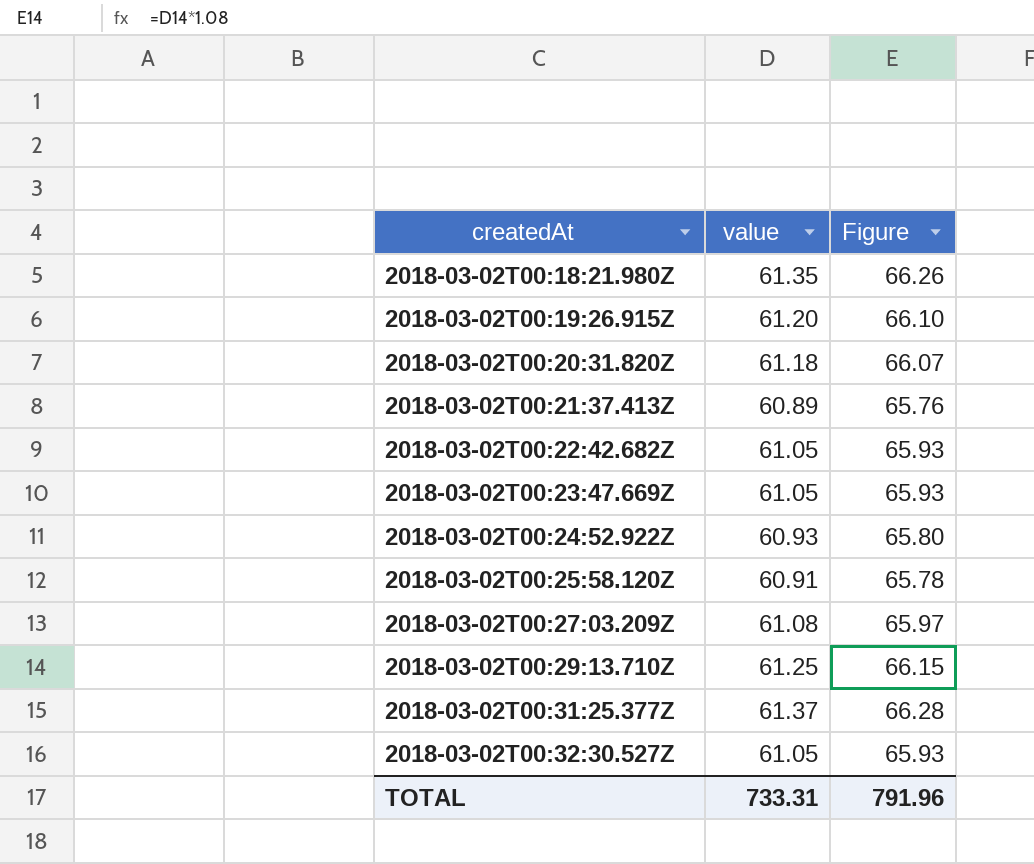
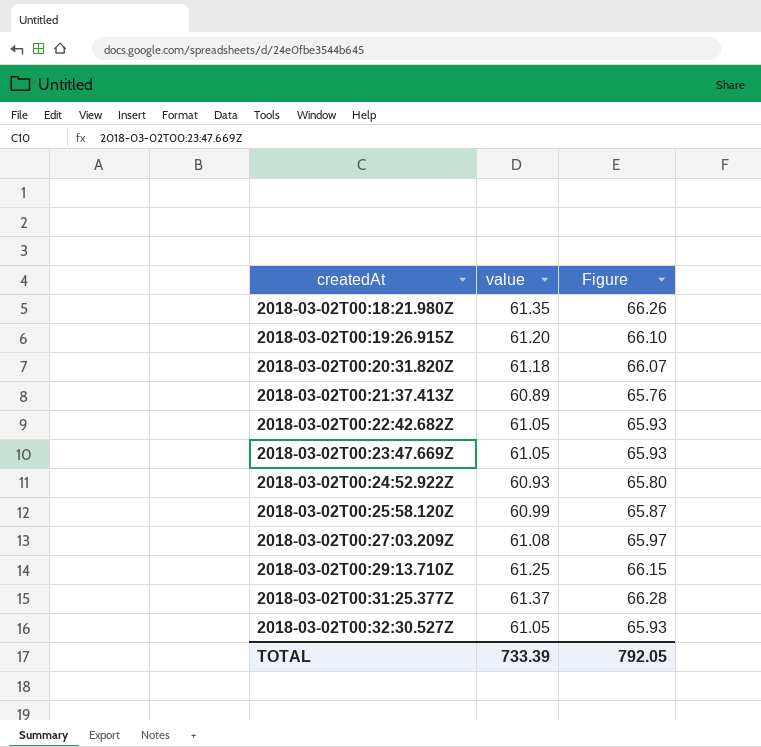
2018-03-02T00:25:58.120Z | value: 60.91 -> 60.99
2018-03-02T00:25:58.120Z | Figure: 65.78 -> 65.87
TOTAL | value: 733.31 -> 733.39
TOTAL | Figure: 791.96 -> 792.05

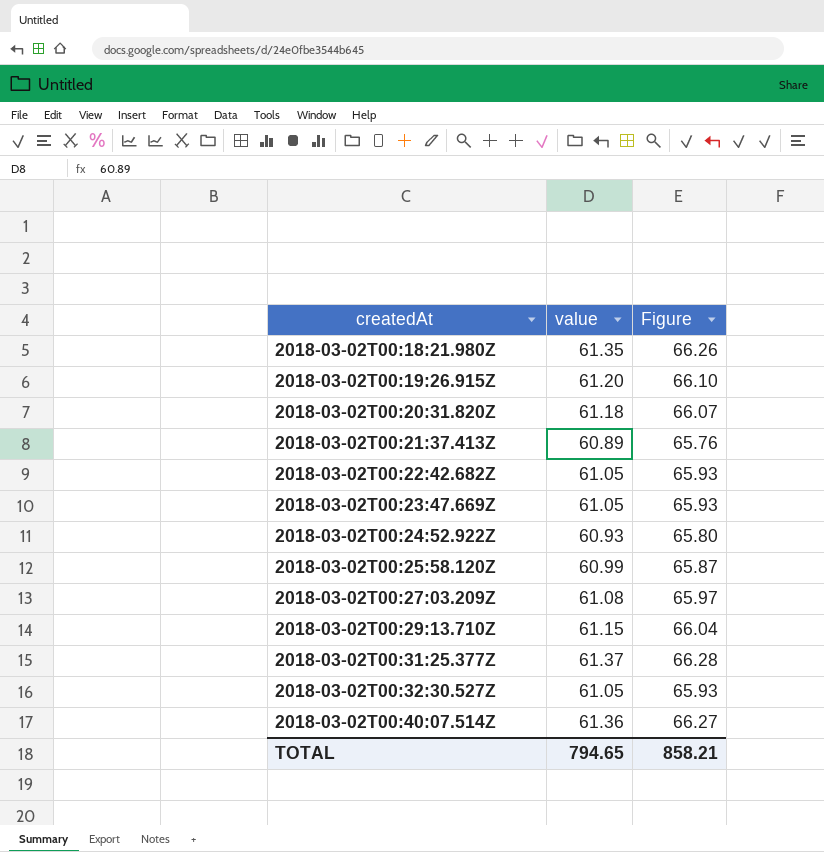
2018-03-02T00:29:13.710Z | value: 61.25 -> 61.15
2018-03-02T00:29:13.710Z | Figure: 66.15 -> 66.04
row 2018-03-02T00:40:07.514Z: none -> 61.36 | 66.27
TOTAL | value: 733.39 -> 794.65
TOTAL | Figure: 792.05 -> 858.21

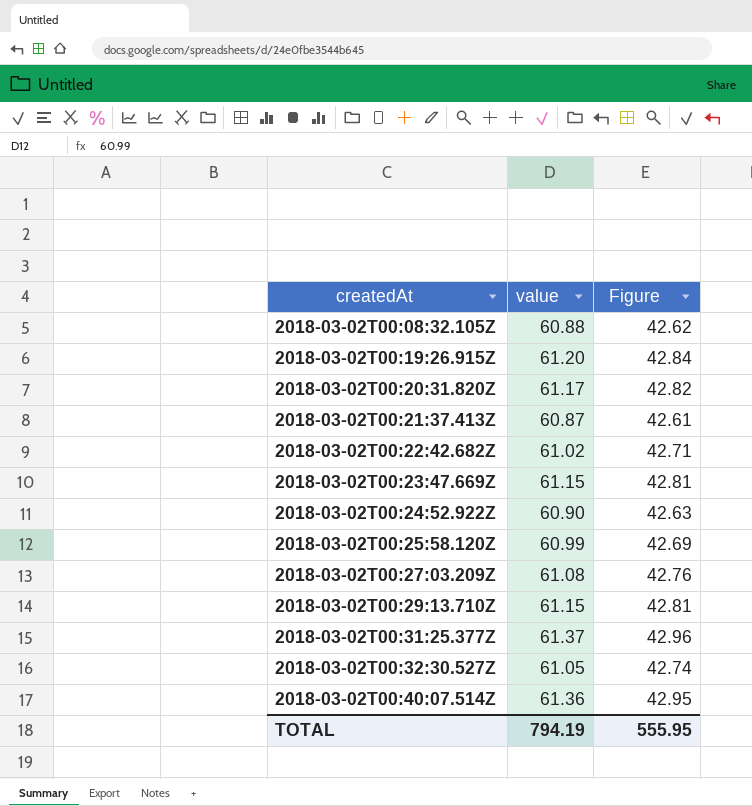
column Figure | formula: [value] * 1.08 -> [value] * 0.7
row 2018-03-02T00:18:21.980Z: 61.35 | 66.26 -> none
row 2018-03-02T00:08:32.105Z: none -> 60.88 | 42.62
2018-03-02T00:20:31.820Z | value: 61.18 -> 61.17
2018-03-02T00:21:37.413Z | value: 60.89 -> 60.87
2018-03-02T00:22:42.682Z | value: 61.05 -> 61.02
2018-03-02T00:23:47.669Z | value: 61.05 -> 61.15
2018-03-02T00:24:52.922Z | value: 60.93 -> 60.90
TOTAL | value: 794.65 -> 794.19
TOTAL | Figure: 858.21 -> 555.95

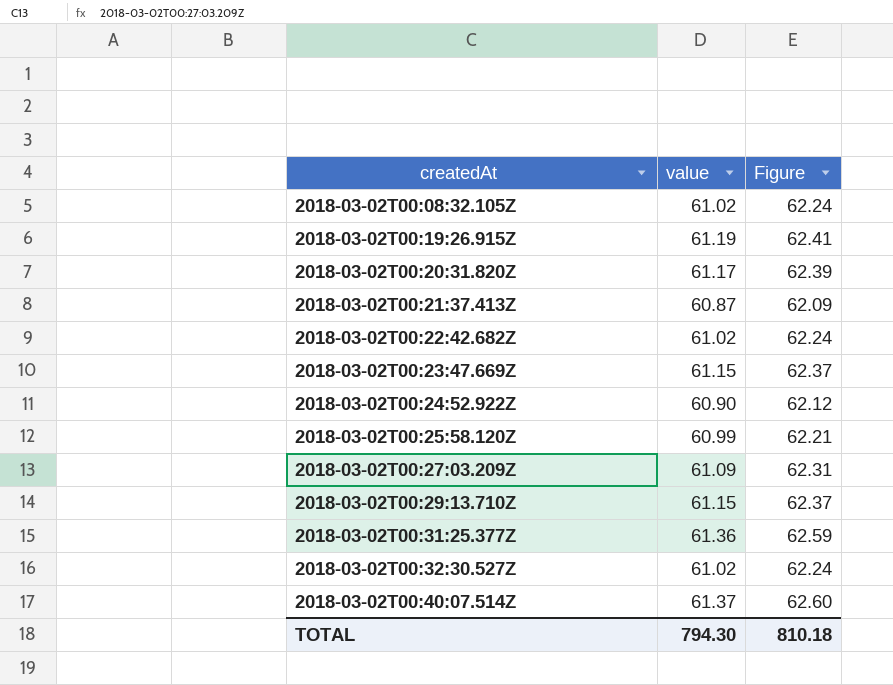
column Figure | formula: [value] * 0.7 -> [value] * 1.02
2018-03-02T00:08:32.105Z | value: 60.88 -> 61.02
2018-03-02T00:19:26.915Z | value: 61.20 -> 61.19
2018-03-02T00:27:03.209Z | value: 61.08 -> 61.09
2018-03-02T00:31:25.377Z | value: 61.37 -> 61.36
2018-03-02T00:32:30.527Z | value: 61.05 -> 61.02
2018-03-02T00:40:07.514Z | value: 61.36 -> 61.37
TOTAL | value: 794.19 -> 794.30
TOTAL | Figure: 555.95 -> 810.18

